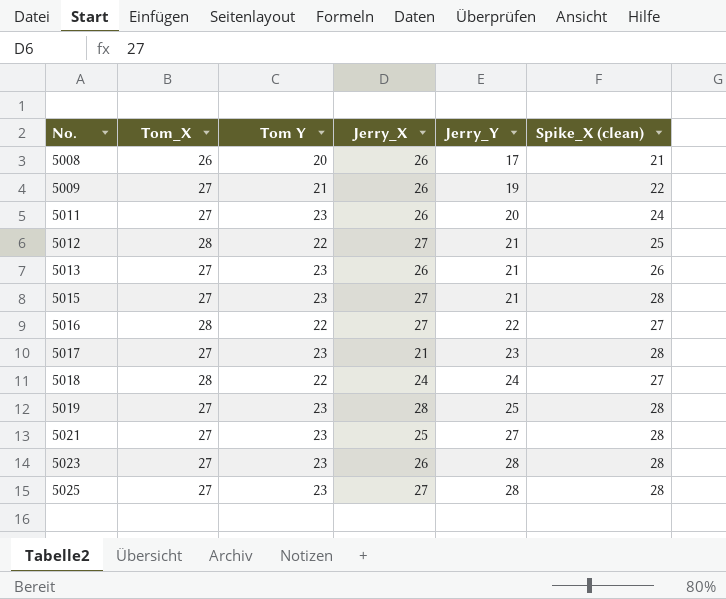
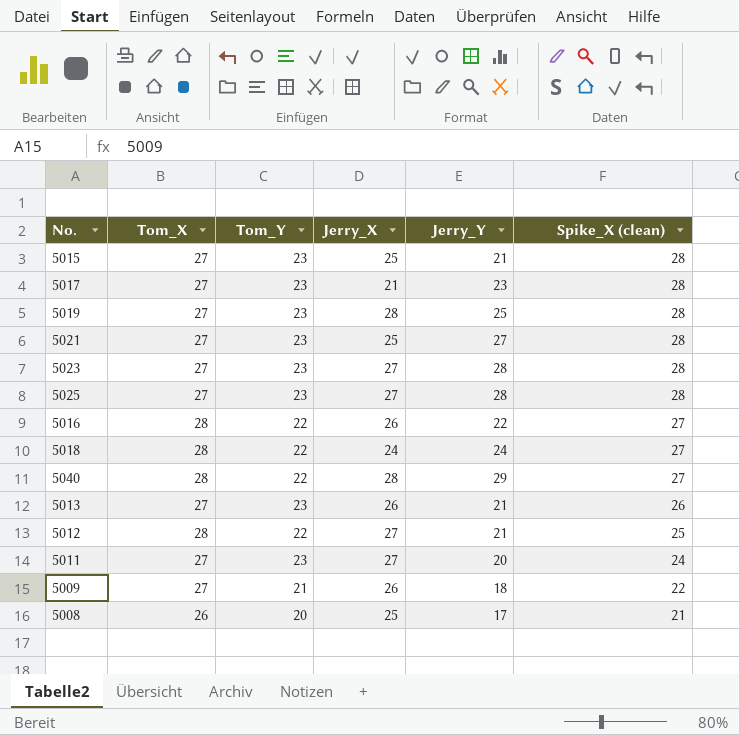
row order: No. ascending -> Spike_X (clean) descending
column name: Tom Y -> Tom_Y
5015 | Jerry_X: 27 -> 25
5023 | Jerry_X: 26 -> 27
5016 | Jerry_X: 27 -> 26
row 5040: none -> 28 | 22 | 28 | 29 | 27
5011 | Jerry_X: 26 -> 27
5009 | Jerry_Y: 19 -> 18
5008 | Jerry_X: 26 -> 25

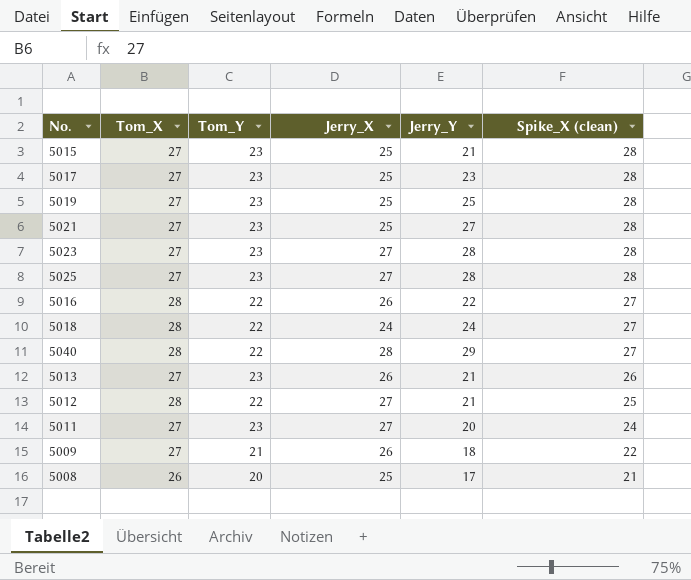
5017 | Jerry_X: 21 -> 25
5019 | Jerry_X: 28 -> 25

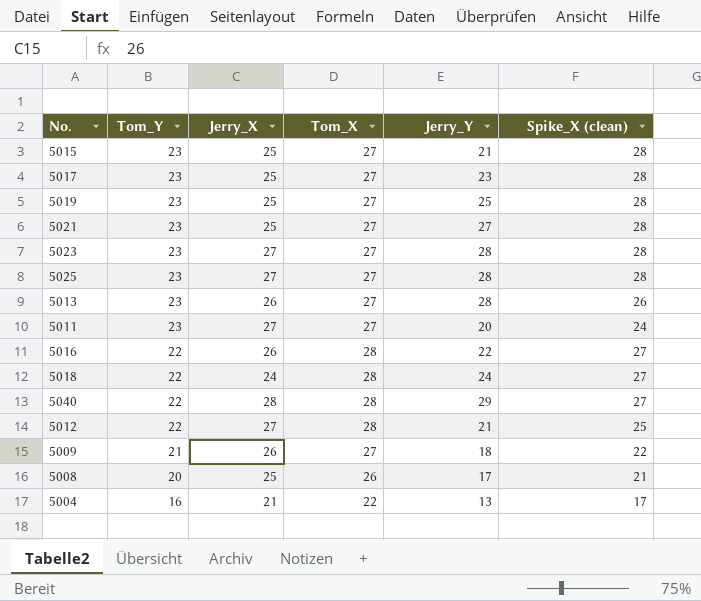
row order: Spike_X (clean) descending -> Tom_Y descending
column Tom_X | position: 2 -> 4
5013 | Jerry_Y: 21 -> 28
row 5004: none -> 16 | 21 | 22 | 13 | 17

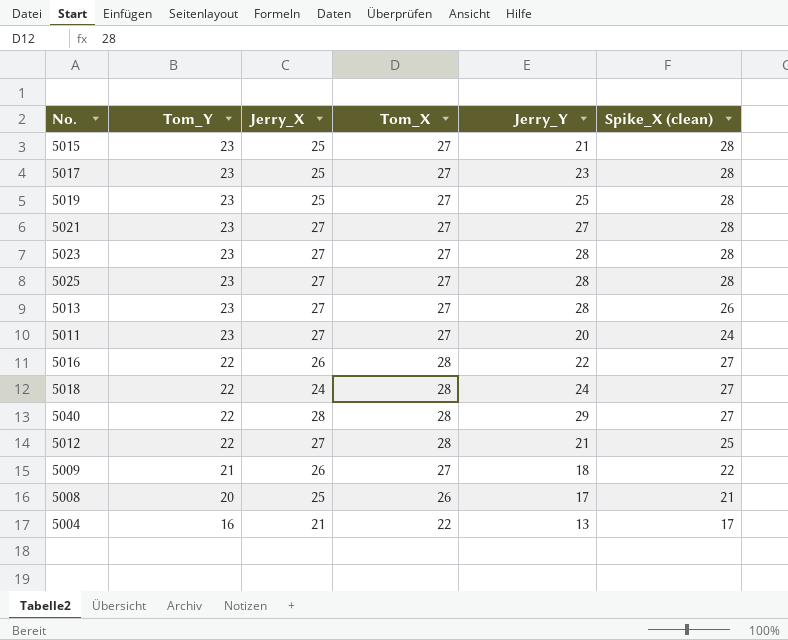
5021 | Jerry_X: 25 -> 27
5013 | Jerry_X: 26 -> 27

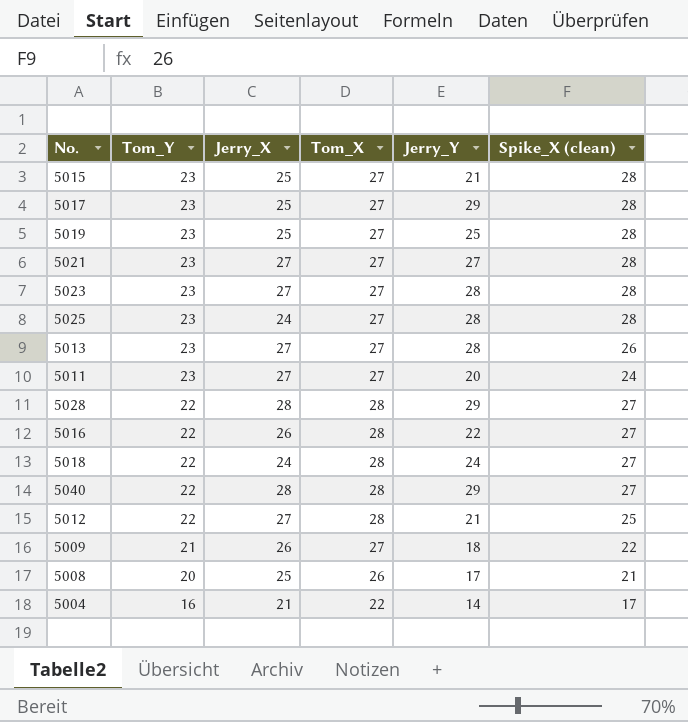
5017 | Jerry_Y: 23 -> 29
5025 | Jerry_X: 27 -> 24
row 5028: none -> 22 | 28 | 28 | 29 | 27
5004 | Jerry_Y: 13 -> 14

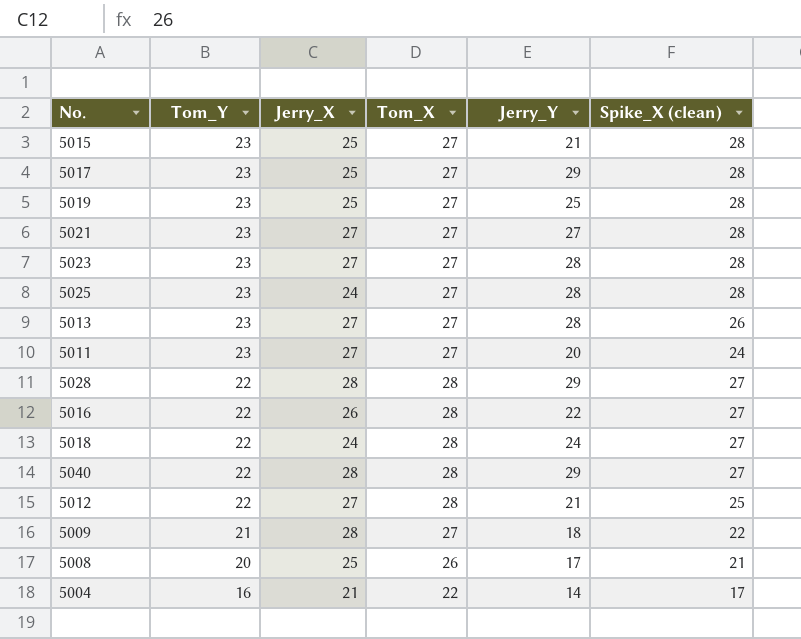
5009 | Jerry_X: 26 -> 28

